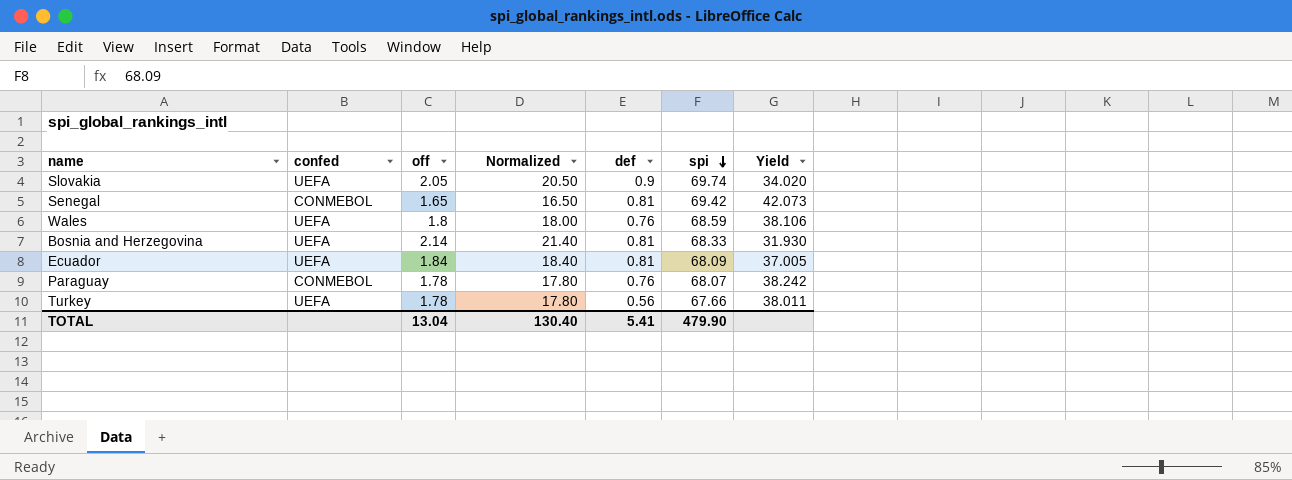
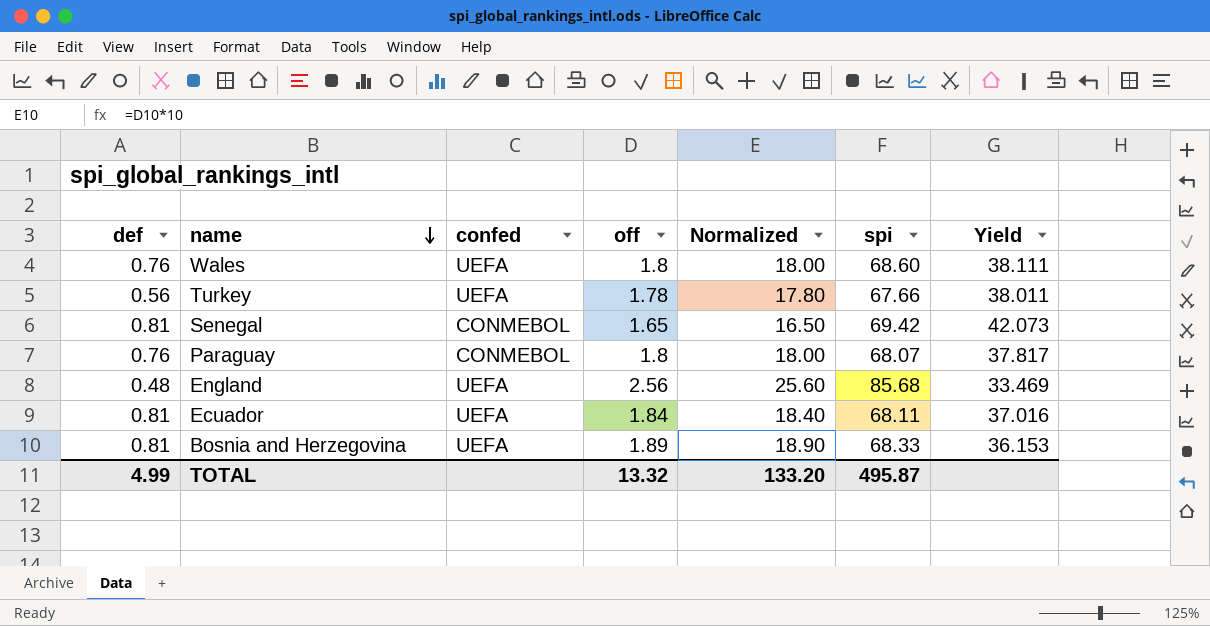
row order: spi descending -> name descending
column def | position: 5 -> 1
row Slovakia: UEFA | 2.05 | 20.50 | 0.9 | 69.74 | 34.020 -> none
Wales | spi: 68.59 -> 68.60
Wales | Yield: 38.106 -> 38.111
Paraguay | off: 1.78 -> 1.8
Paraguay | Normalized: 17.80 -> 18.00
Paraguay | Yield: 38.242 -> 37.817
row England: none -> 0.48 | UEFA | 2.56 | 25.60 | 85.68 | 33.469
Ecuador | spi: 68.09 -> 68.11
Ecuador | Yield: 37.005 -> 37.016
Bosnia and Herzegovina | off: 2.14 -> 1.89
Bosnia and Herzegovina | Normalized: 21.40 -> 18.90
Bosnia and Herzegovina | Yield: 31.930 -> 36.153
TOTAL | def: 5.41 -> 4.99
TOTAL | off: 13.04 -> 13.32
TOTAL | Normalized: 130.40 -> 133.20
TOTAL | spi: 479.90 -> 495.87

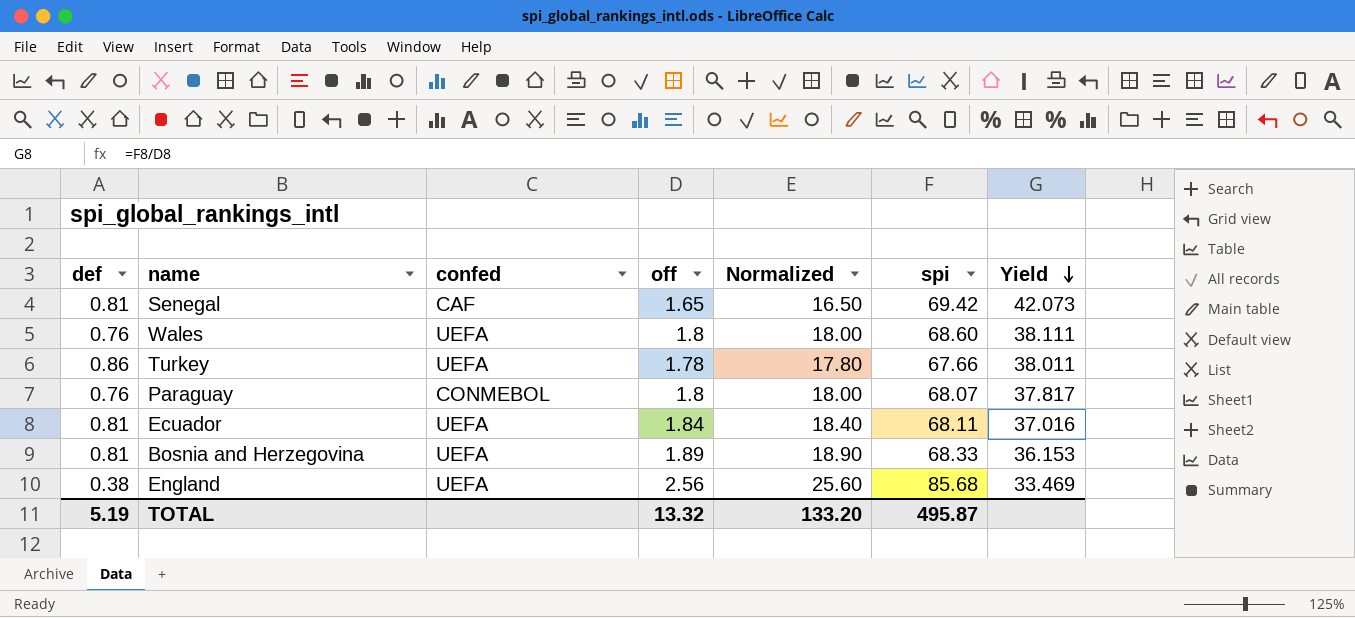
row order: name descending -> Yield descending
Senegal | confed: CONMEBOL -> CAF
Turkey | def: 0.56 -> 0.86
England | def: 0.48 -> 0.38
TOTAL | def: 4.99 -> 5.19

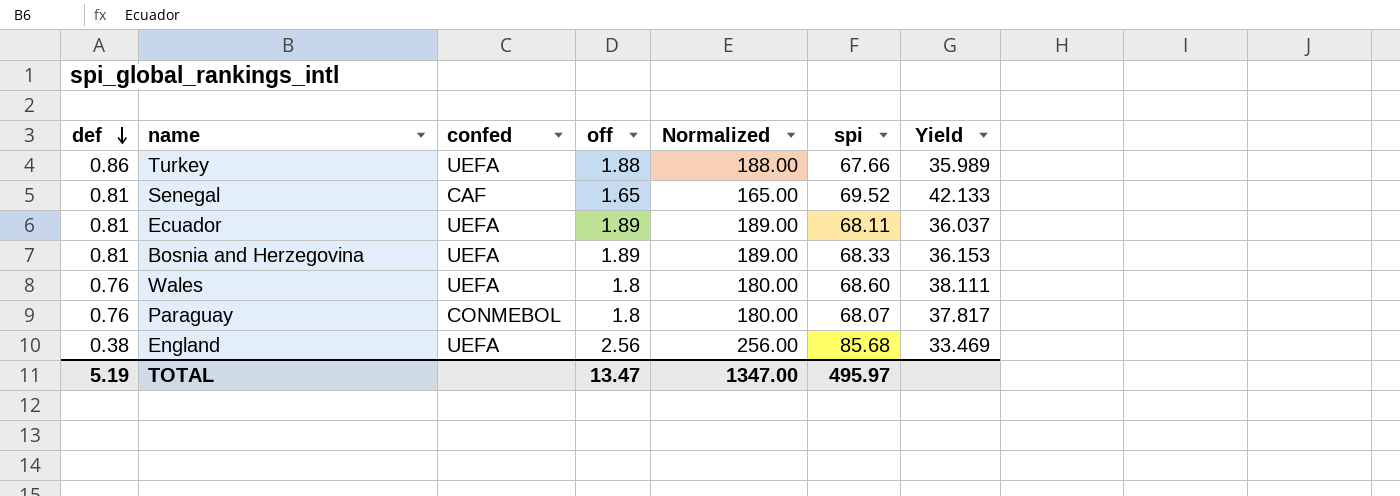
row order: Yield descending -> def descending
column Normalized | formula: [off] * 10 -> [off] * 100
Turkey | off: 1.78 -> 1.88
Turkey | Yield: 38.011 -> 35.989
Senegal | spi: 69.42 -> 69.52
Senegal | Yield: 42.073 -> 42.133
Ecuador | off: 1.84 -> 1.89
Ecuador | Yield: 37.016 -> 36.037
TOTAL | off: 13.32 -> 13.47
TOTAL | Normalized: 133.20 -> 1347.00
TOTAL | spi: 495.87 -> 495.97

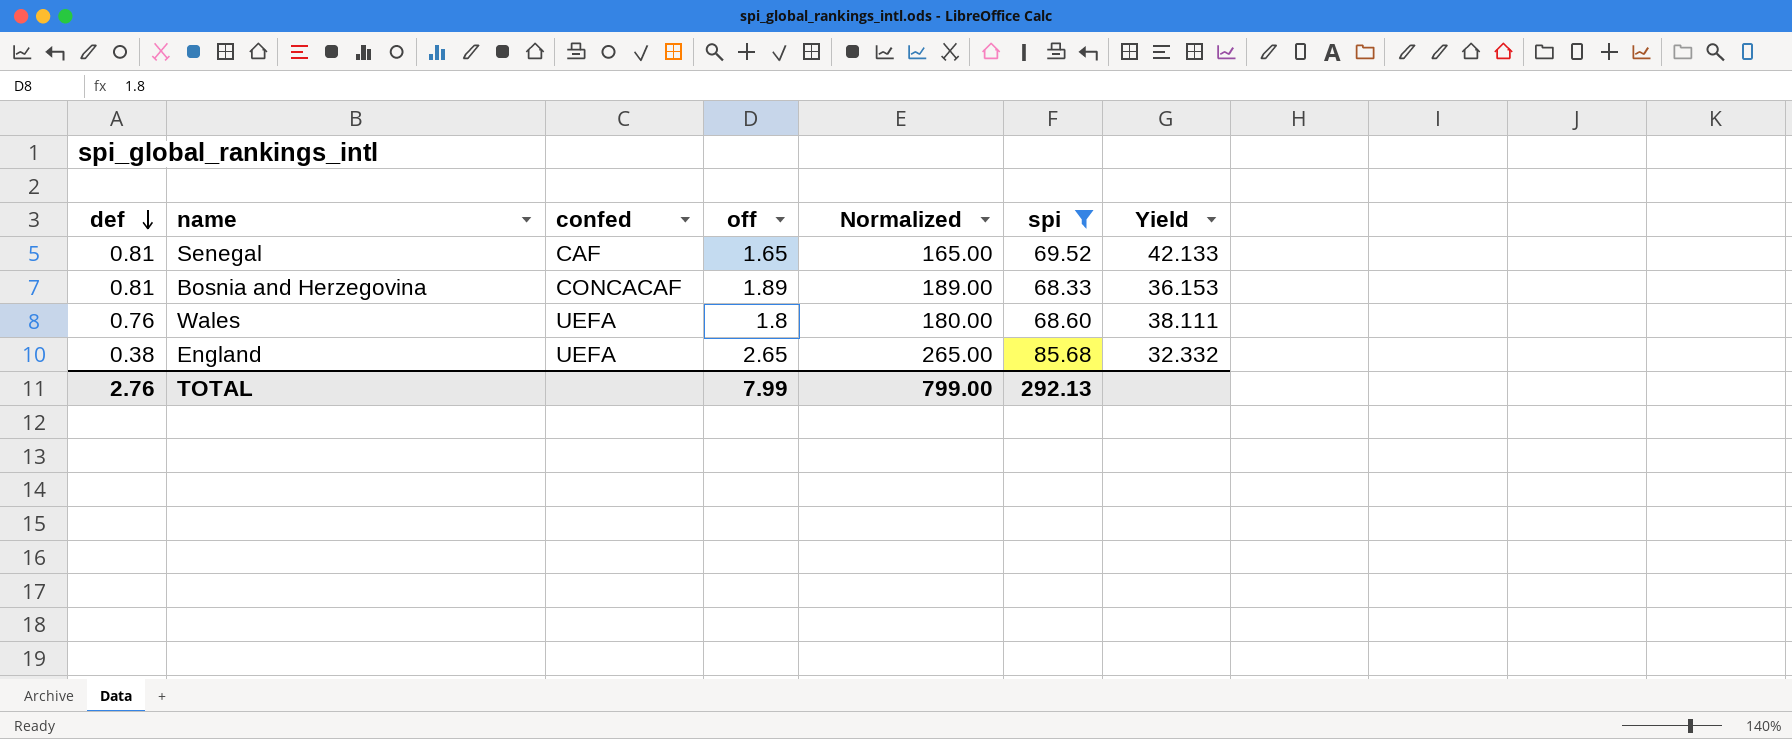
filter: none -> spi >= 68.33
Bosnia and Herzegovina | confed: UEFA -> CONCACAF
England | off: 2.56 -> 2.65
England | Normalized: 256.00 -> 265.00
England | Yield: 33.469 -> 32.332
TOTAL | def: 5.19 -> 2.76
TOTAL | off: 13.47 -> 7.99
TOTAL | Normalized: 1347.00 -> 799.00
TOTAL | spi: 495.97 -> 292.13

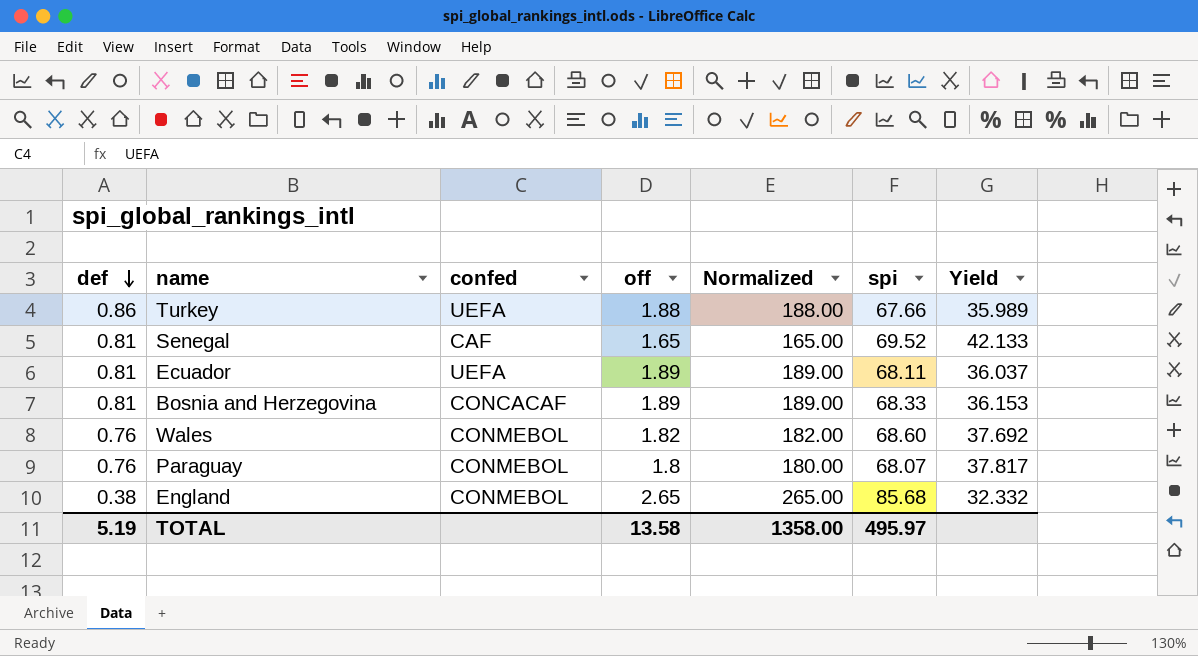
filter: spi >= 68.33 -> none
Wales | confed: UEFA -> CONMEBOL
Wales | off: 1.8 -> 1.82
Wales | Normalized: 180.00 -> 182.00
Wales | Yield: 38.111 -> 37.692
England | confed: UEFA -> CONMEBOL
TOTAL | def: 2.76 -> 5.19
TOTAL | off: 7.99 -> 13.58
TOTAL | Normalized: 799.00 -> 1358.00
TOTAL | spi: 292.13 -> 495.97

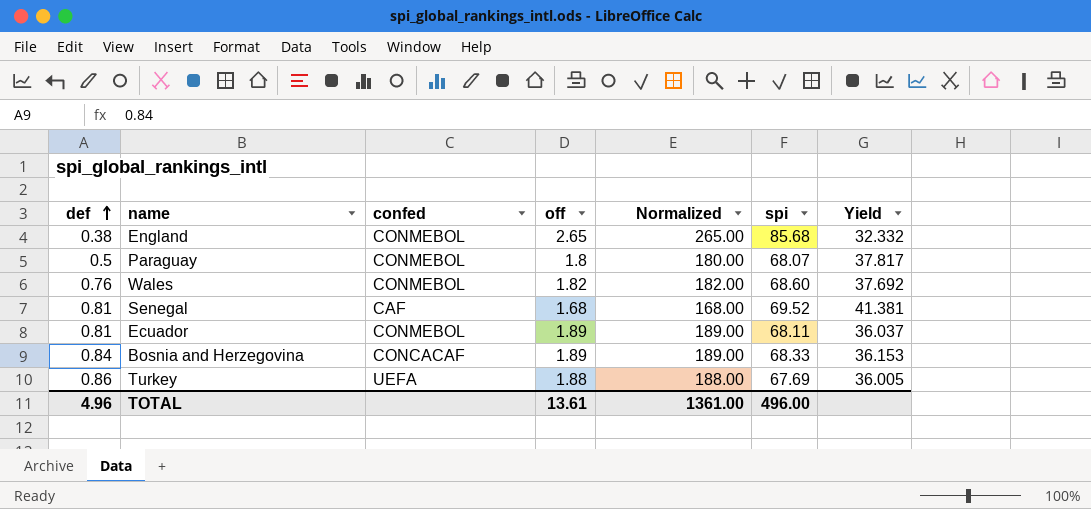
row order: def descending -> def ascending
Paraguay | def: 0.76 -> 0.5
Senegal | off: 1.65 -> 1.68
Senegal | Normalized: 165.00 -> 168.00
Senegal | Yield: 42.133 -> 41.381
Ecuador | confed: UEFA -> CONMEBOL
Bosnia and Herzegovina | def: 0.81 -> 0.84
Turkey | spi: 67.66 -> 67.69
Turkey | Yield: 35.989 -> 36.005
TOTAL | def: 5.19 -> 4.96
TOTAL | off: 13.58 -> 13.61
TOTAL | Normalized: 1358.00 -> 1361.00
TOTAL | spi: 495.97 -> 496.00

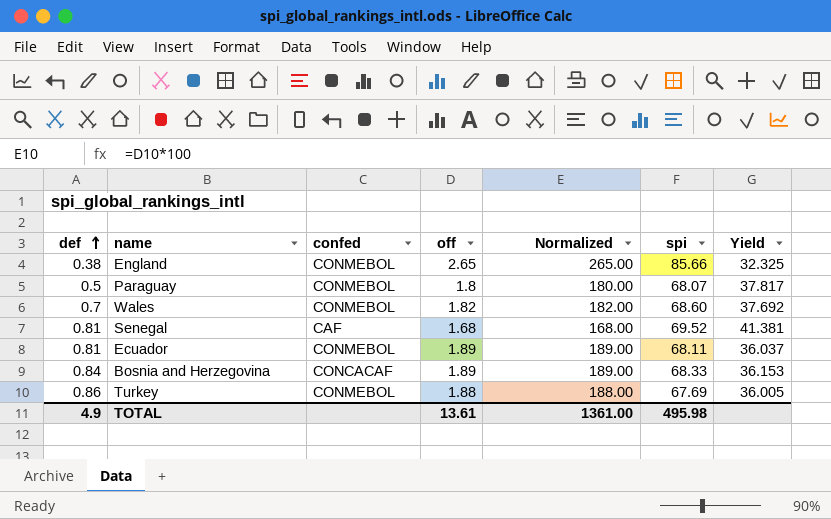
England | spi: 85.68 -> 85.66
England | Yield: 32.332 -> 32.325
Wales | def: 0.76 -> 0.7
Turkey | confed: UEFA -> CONMEBOL
TOTAL | def: 4.96 -> 4.9
TOTAL | spi: 496.00 -> 495.98

